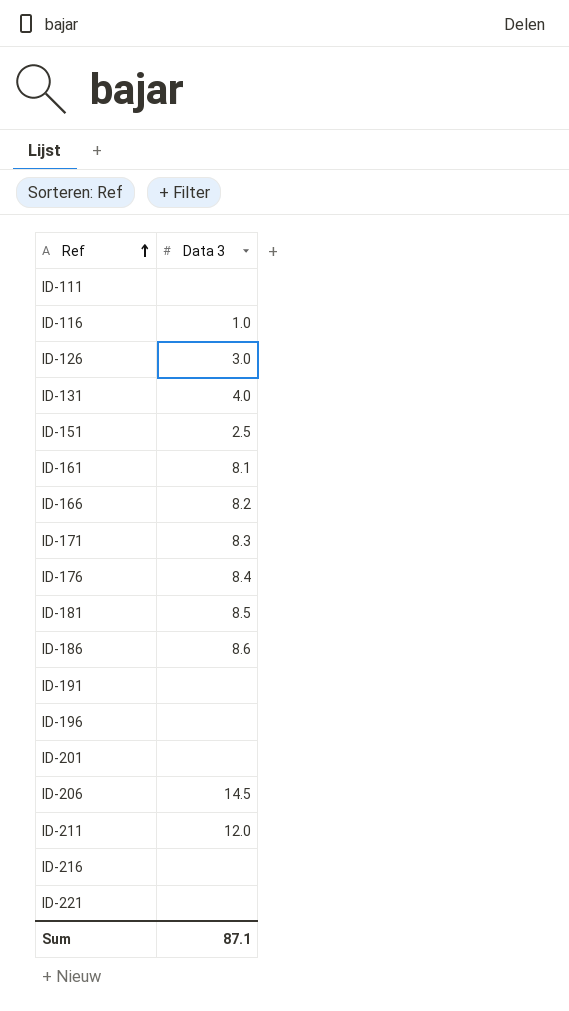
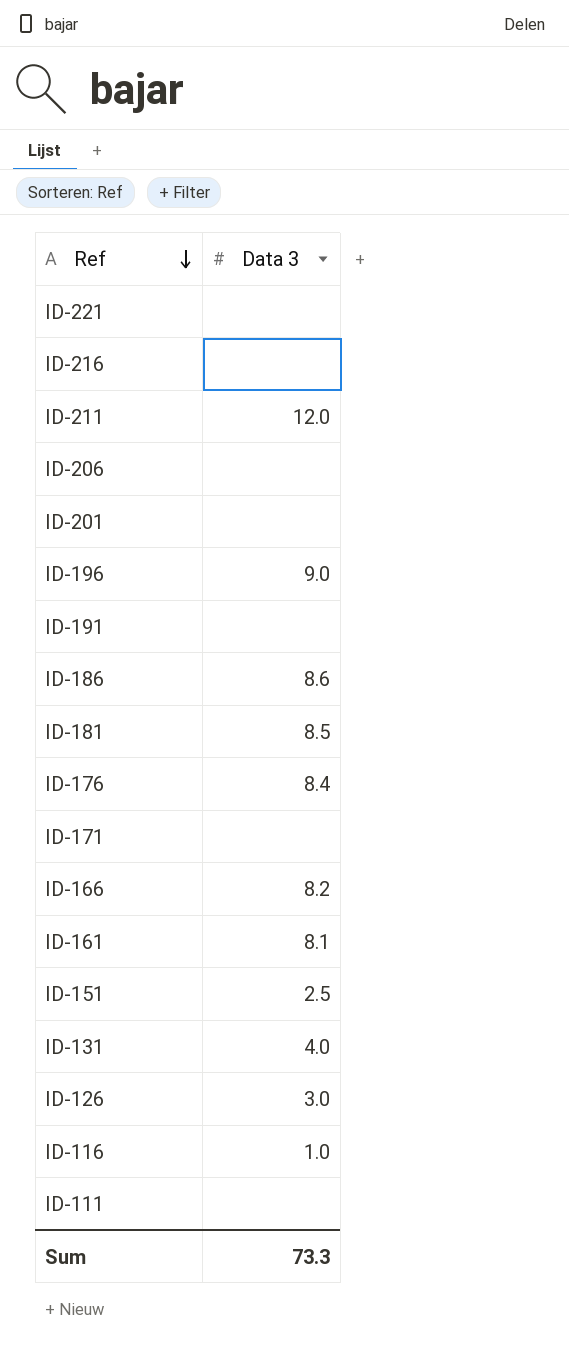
row order: Ref ascending -> Ref descending
ID-206 | Data 3: 14.5 -> none
ID-196 | Data 3: none -> 9.0
ID-171 | Data 3: 8.3 -> none
Sum | Data 3: 87.1 -> 73.3

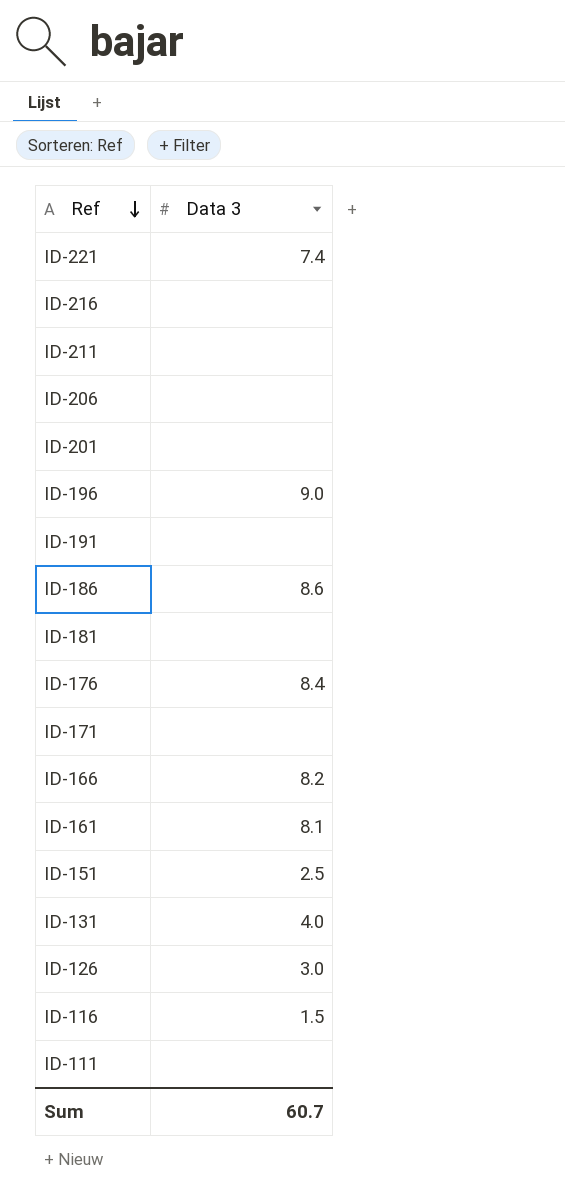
ID-221 | Data 3: none -> 7.4
ID-211 | Data 3: 12.0 -> none
ID-181 | Data 3: 8.5 -> none
ID-116 | Data 3: 1.0 -> 1.5
Sum | Data 3: 73.3 -> 60.7

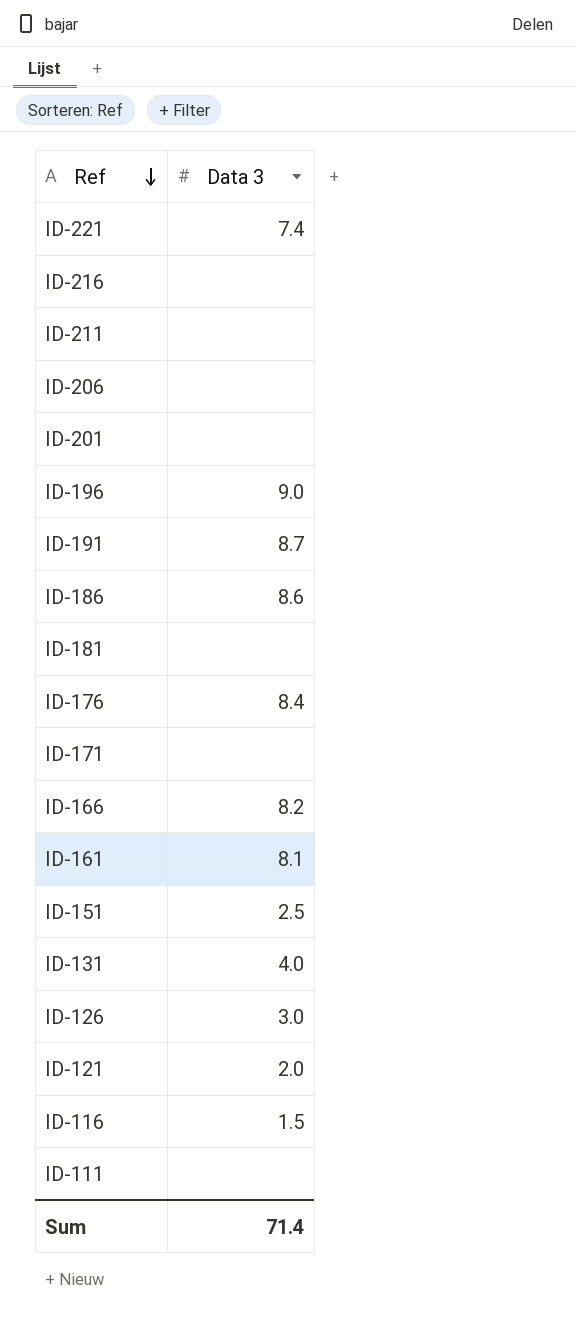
ID-191 | Data 3: none -> 8.7
row ID-121: none -> 2.0
Sum | Data 3: 60.7 -> 71.4

